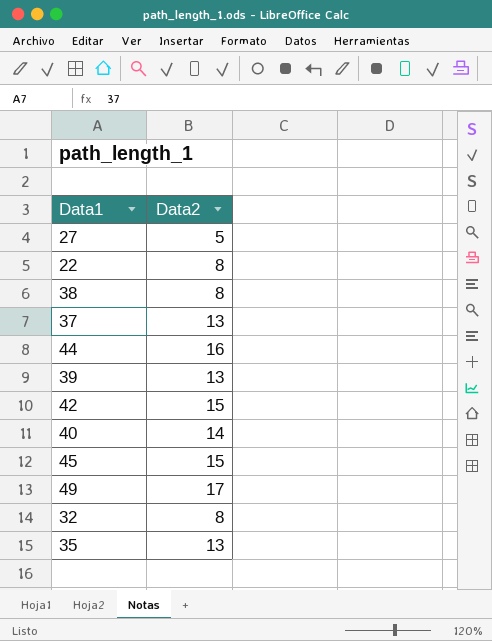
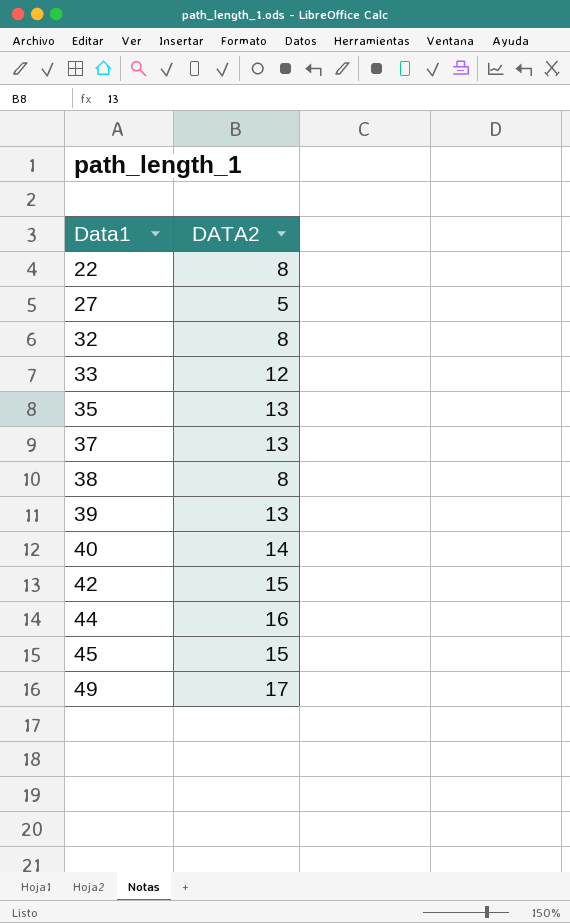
row order: none -> Data1 ascending
column name: Data2 -> DATA2
row 33: none -> 12

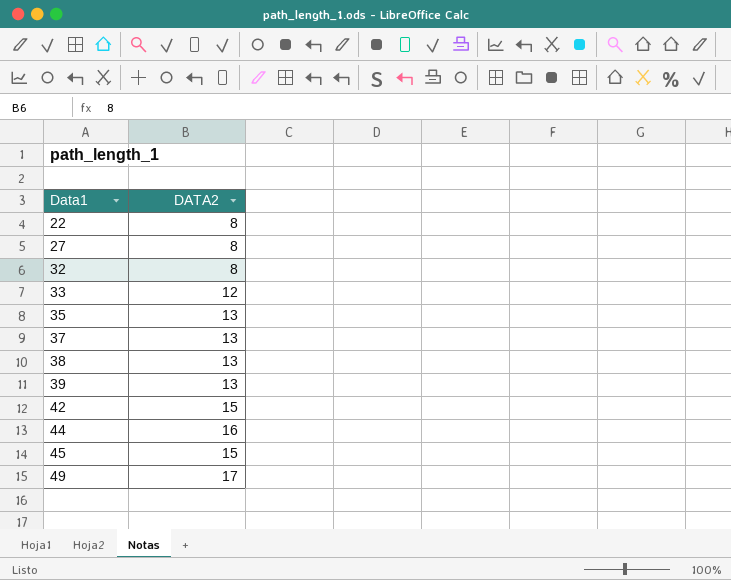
row 40: 14 -> none
27 | DATA2: 5 -> 8
38 | DATA2: 8 -> 13

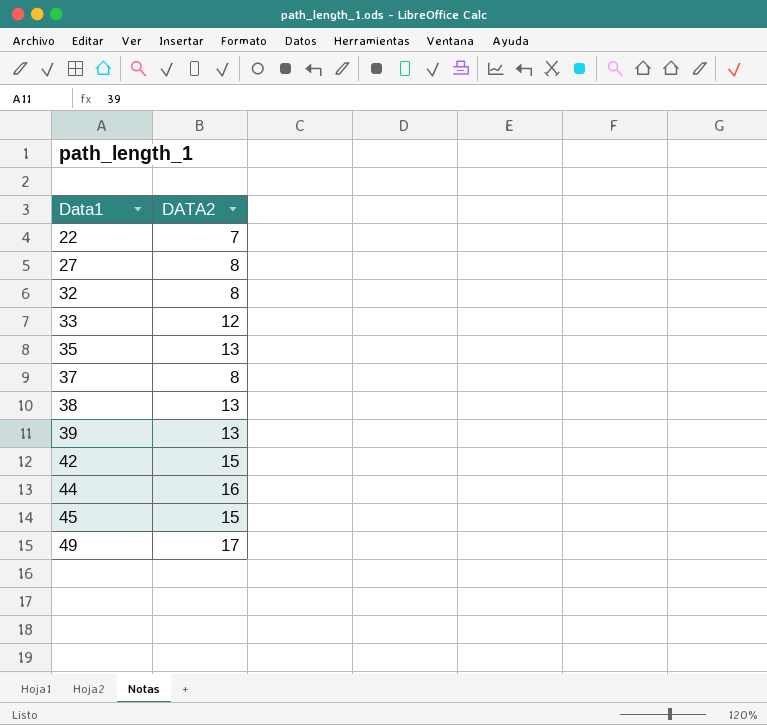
22 | DATA2: 8 -> 7
37 | DATA2: 13 -> 8

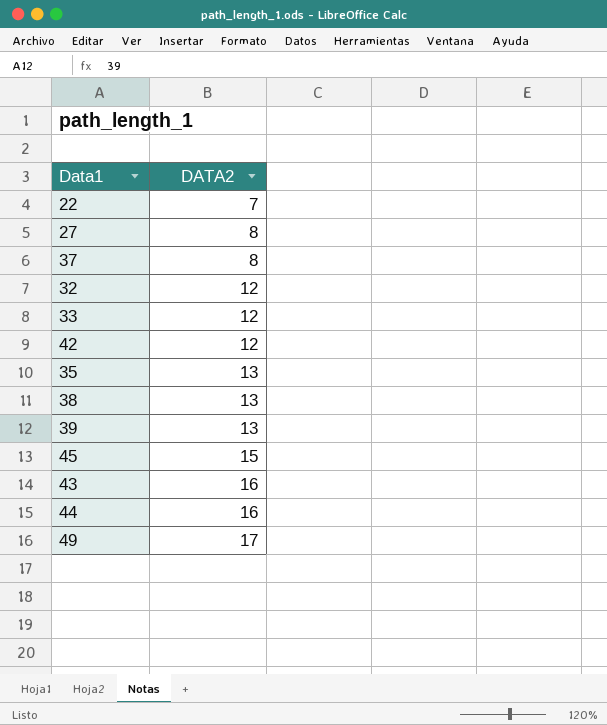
row order: Data1 ascending -> DATA2 ascending
32 | DATA2: 8 -> 12
42 | DATA2: 15 -> 12
row 43: none -> 16

